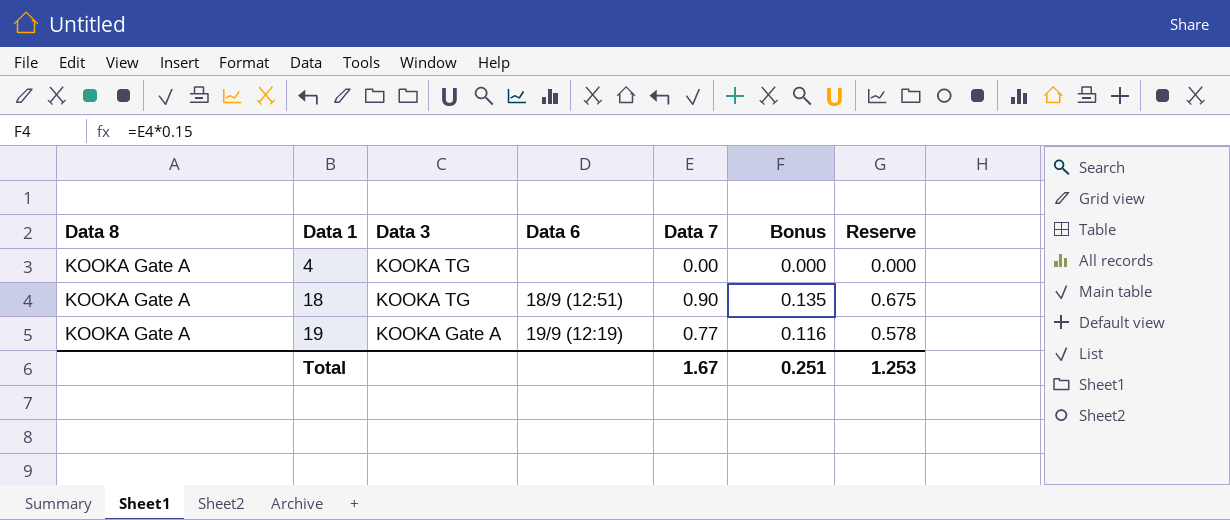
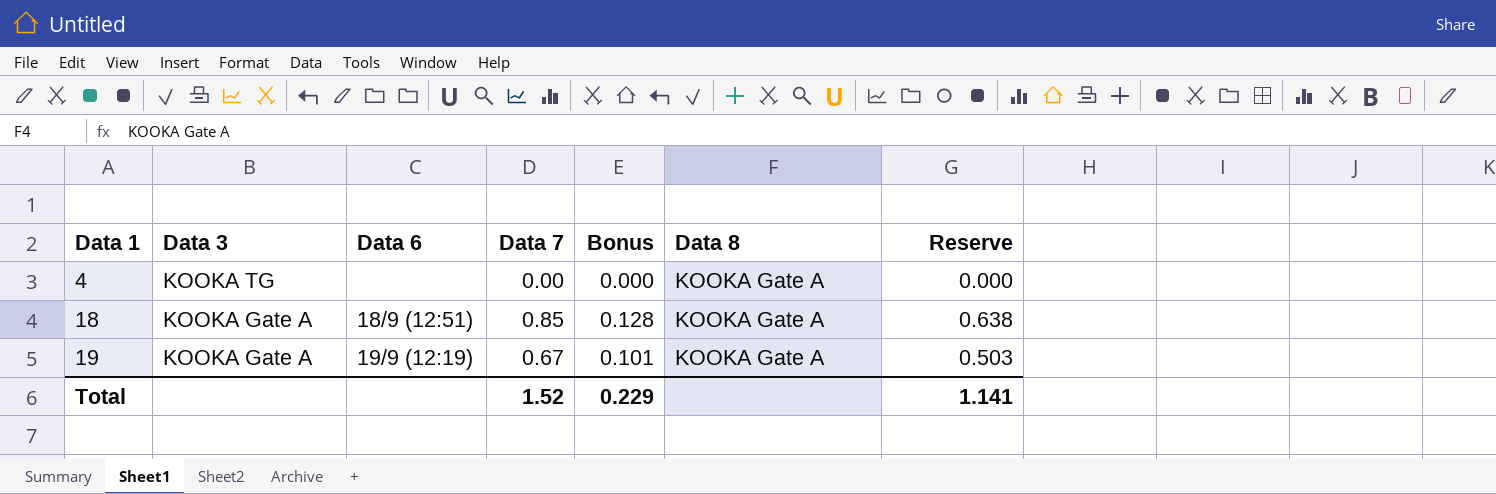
column Data 8 | position: 1 -> 6
18 | Data 3: KOOKA TG -> KOOKA Gate A
18 | Data 7: 0.90 -> 0.85
18 | Bonus: 0.135 -> 0.128
18 | Reserve: 0.675 -> 0.638
19 | Data 7: 0.77 -> 0.67
19 | Bonus: 0.116 -> 0.101
19 | Reserve: 0.578 -> 0.503
Total | Data 7: 1.67 -> 1.52
Total | Bonus: 0.251 -> 0.229
Total | Reserve: 1.253 -> 1.141

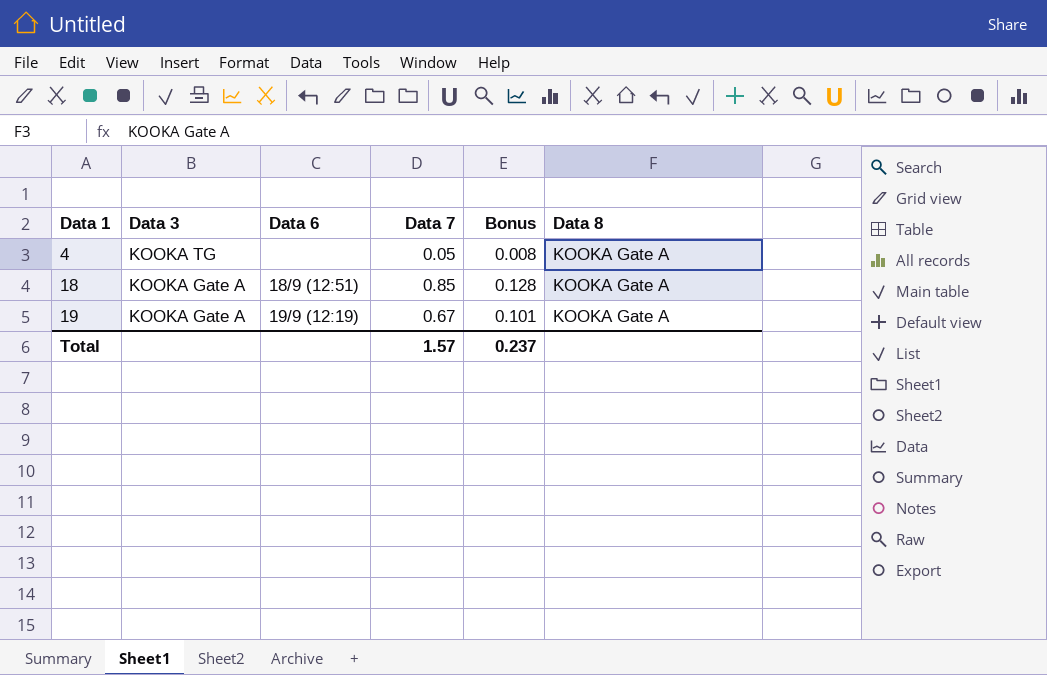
column Reserve | formula: [Data 7] * 0.75 -> none
4 | Data 7: 0.00 -> 0.05
4 | Bonus: 0.000 -> 0.008
Total | Data 7: 1.52 -> 1.57
Total | Bonus: 0.229 -> 0.237

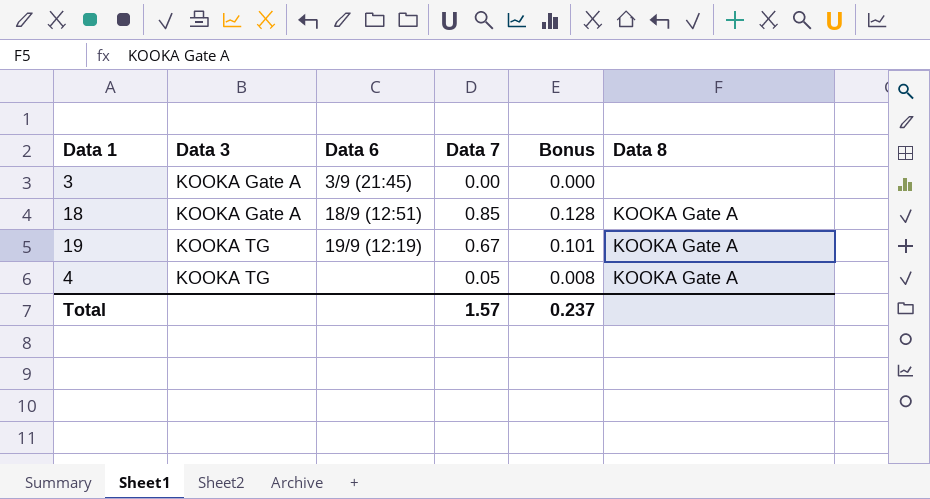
row order: Data 1 ascending -> Data 3 ascending
row 3: none -> KOOKA Gate A | 3/9 (21:45) | 0.00 | 0.000 | none
19 | Data 3: KOOKA Gate A -> KOOKA TG

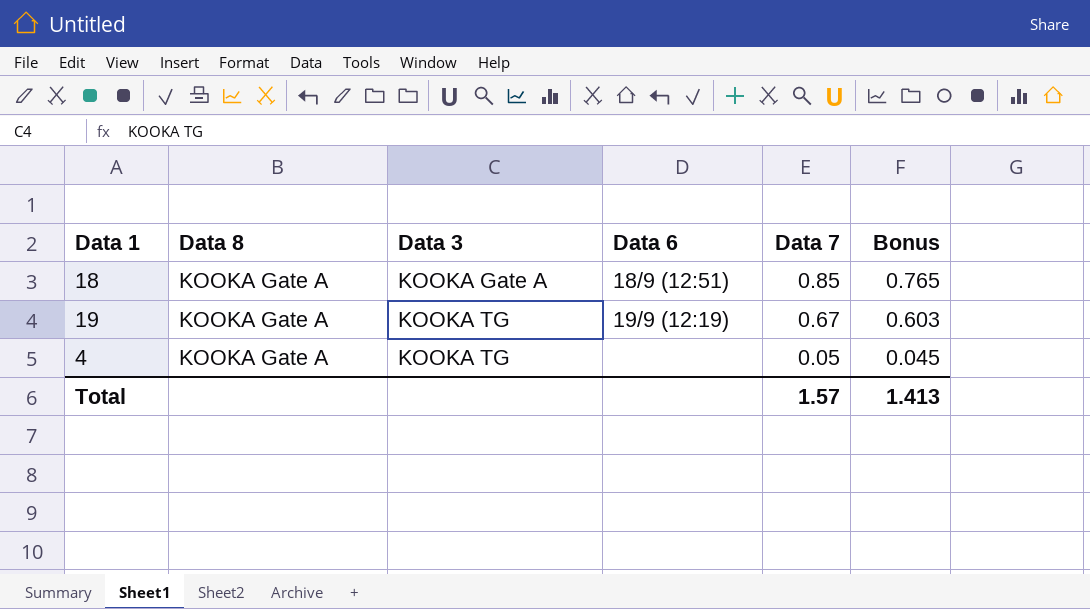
column Data 8 | position: 6 -> 2
column Bonus | formula: [Data 7] * 0.15 -> [Data 7] * 0.9
row 3: KOOKA Gate A | 3/9 (21:45) | 0.00 | 0.000 | none -> none
Total | Bonus: 0.237 -> 1.413

